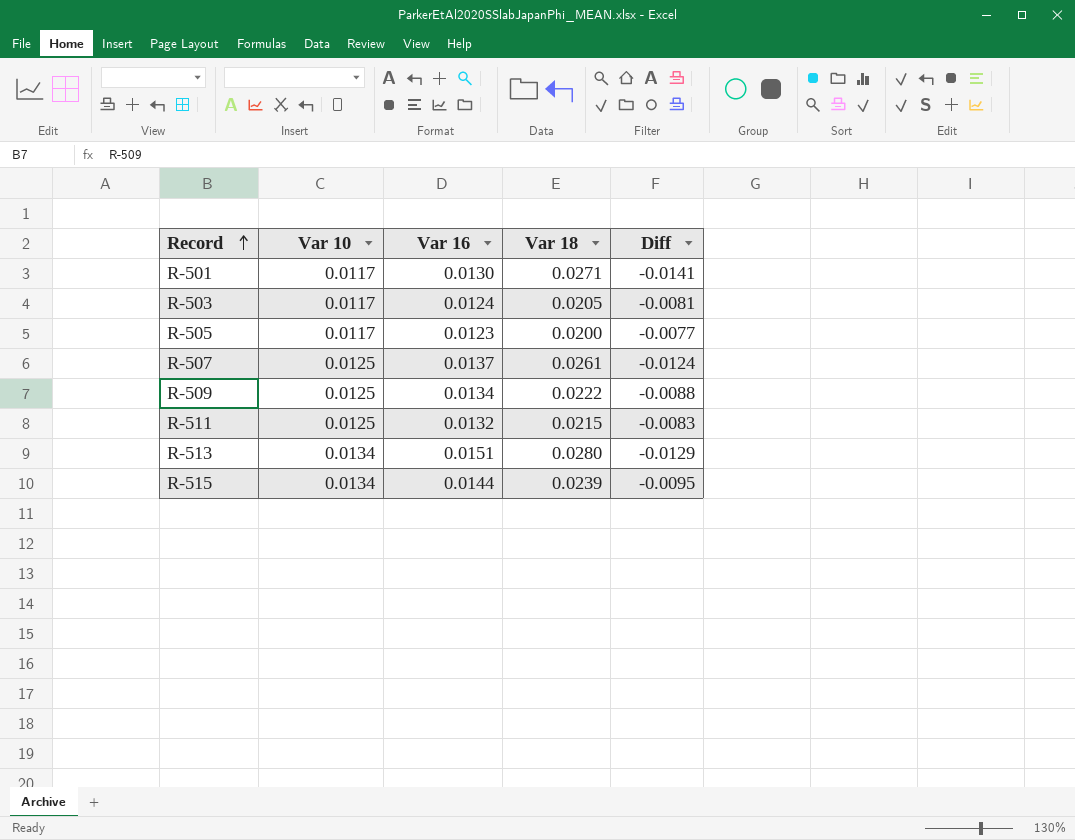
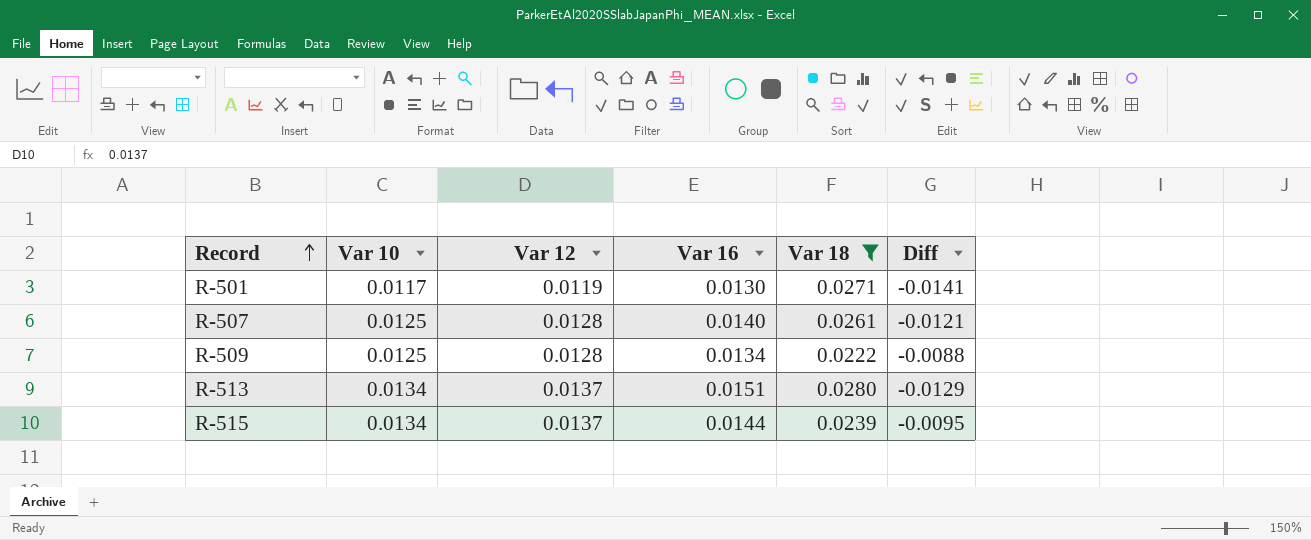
filter: none -> Var 18 >= 0.0222
column Var 12 | position: none -> 3
R-507 | Var 16: 0.0137 -> 0.0140
R-507 | Diff: -0.0124 -> -0.0121

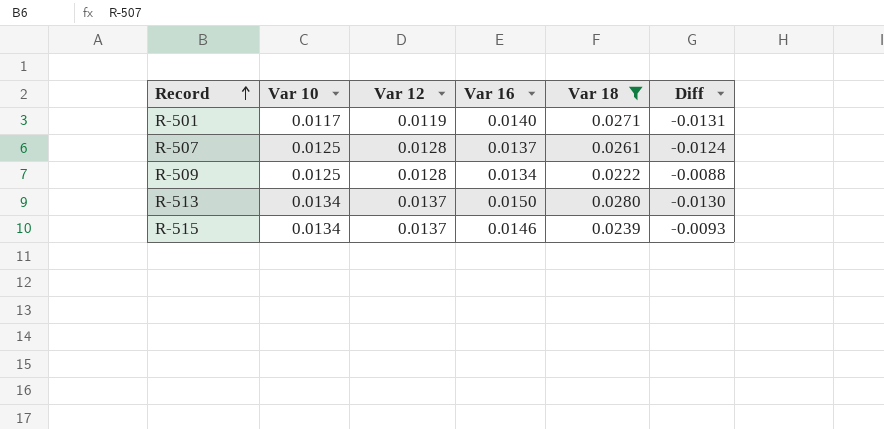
R-501 | Var 16: 0.0130 -> 0.0140
R-501 | Diff: -0.0141 -> -0.0131
R-507 | Var 16: 0.0140 -> 0.0137
R-507 | Diff: -0.0121 -> -0.0124
R-513 | Var 16: 0.0151 -> 0.0150
R-513 | Diff: -0.0129 -> -0.0130
R-515 | Var 16: 0.0144 -> 0.0146
R-515 | Diff: -0.0095 -> -0.0093

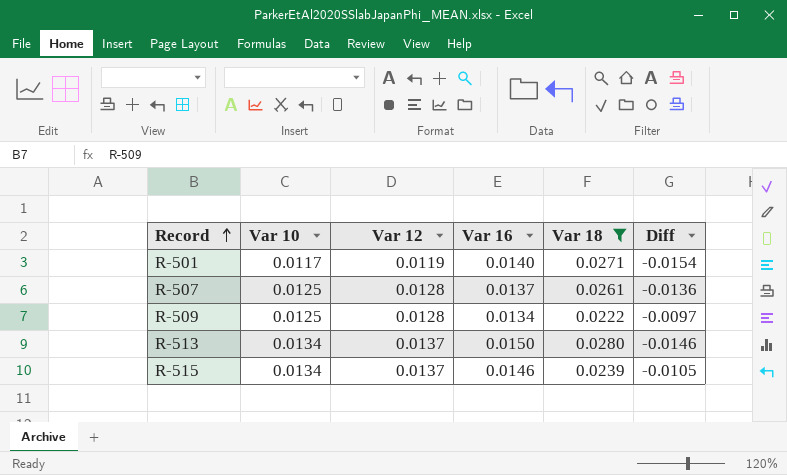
column Diff | formula: [Var 16] - [Var 18] -> [Var 10] - [Var 18]

